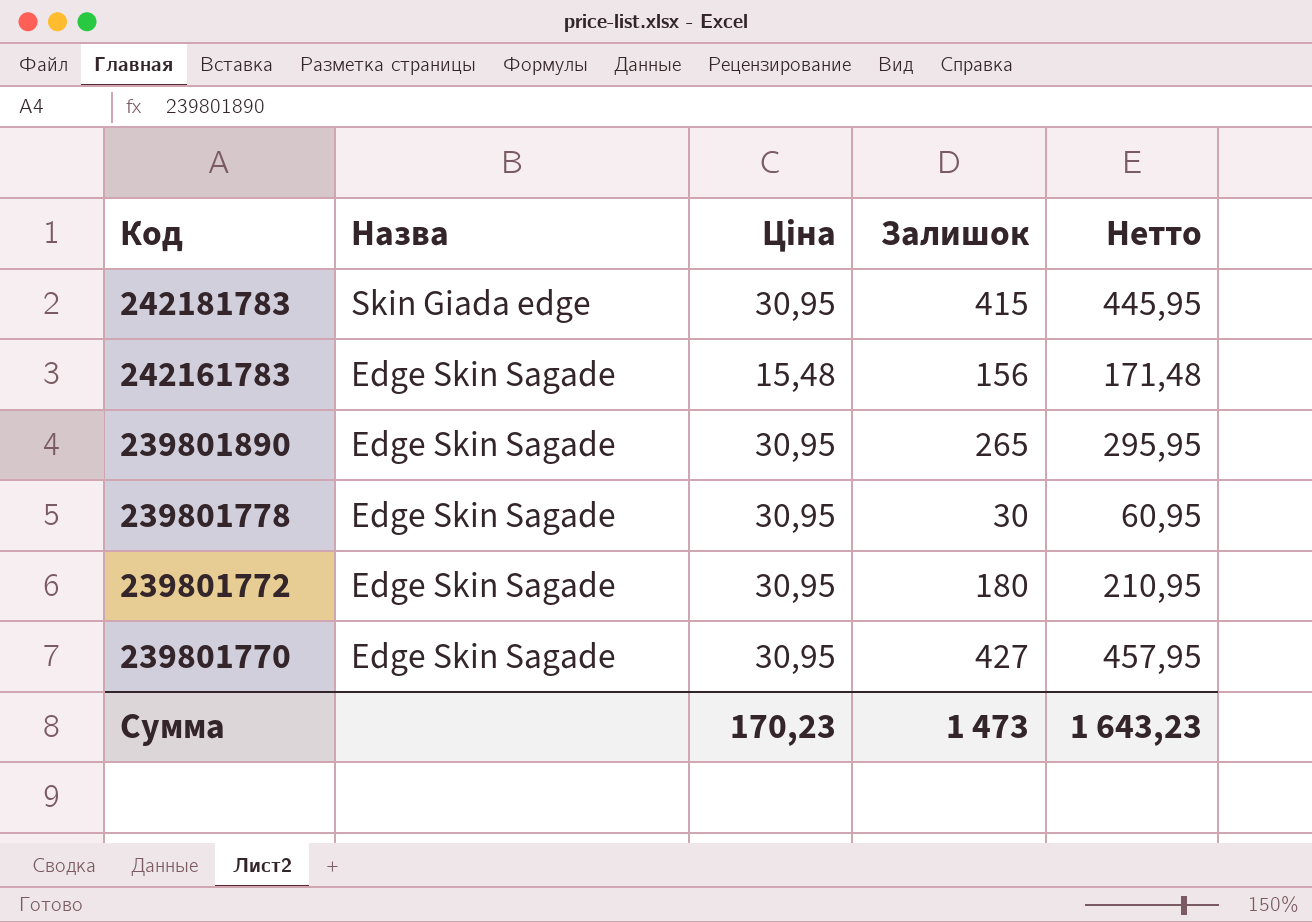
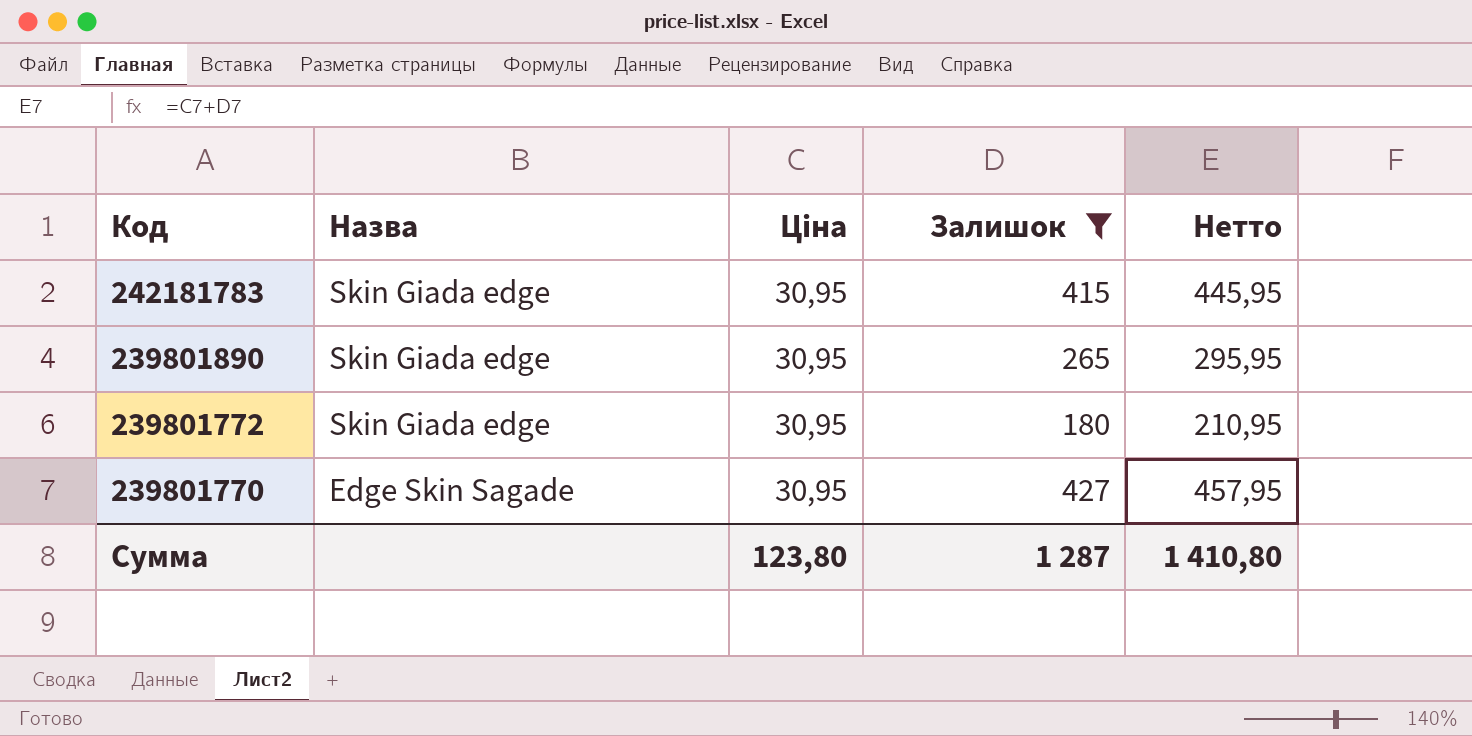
filter: none -> Залишок >= 180
239801890 | Назва: Edge Skin Sagade -> Skin Giada edge
239801772 | Назва: Edge Skin Sagade -> Skin Giada edge
Сумма | Ціна: 170,23 -> 123,80
Сумма | Залишок: 1 473 -> 1 287
Сумма | Нетто: 1 643,23 -> 1 410,80

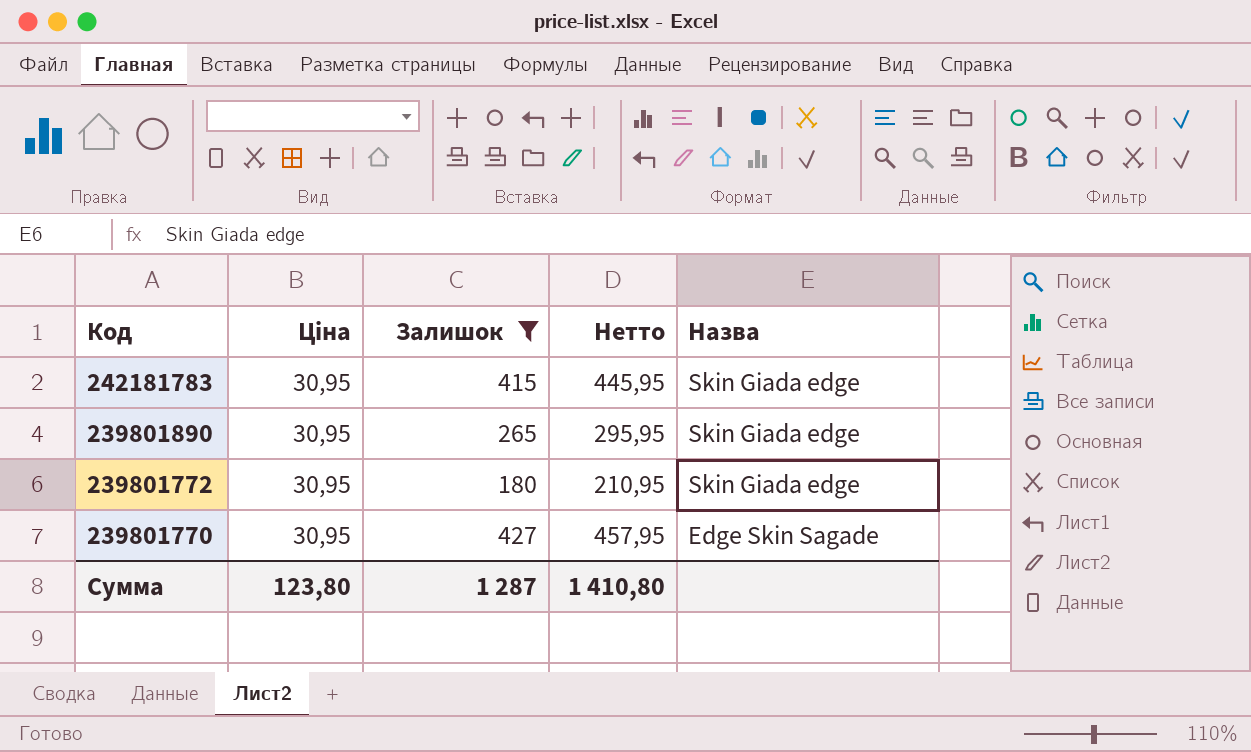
column Назва | position: 2 -> 5

